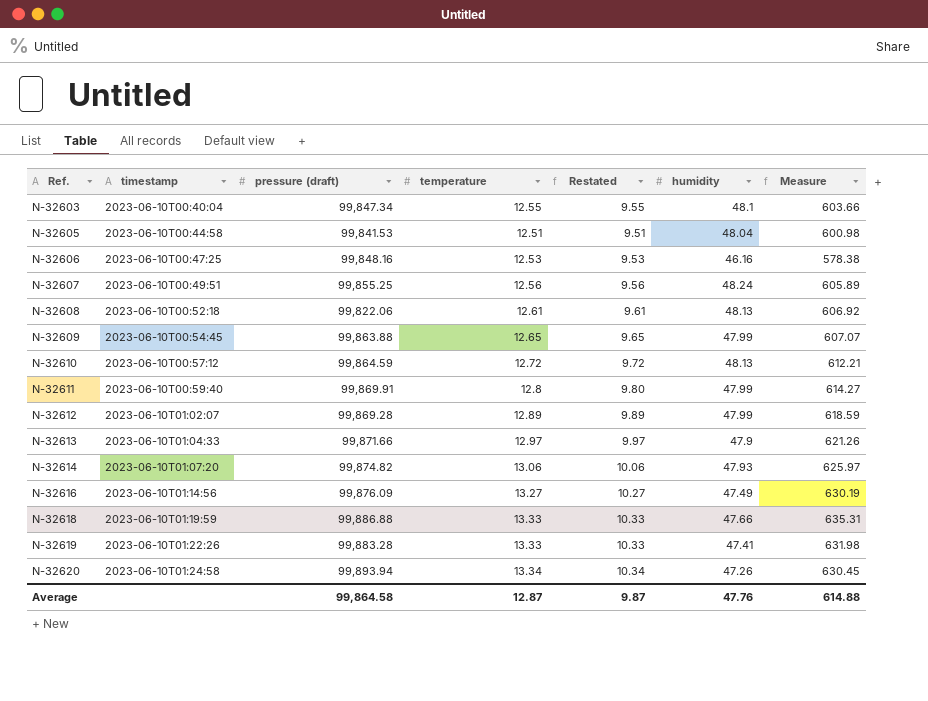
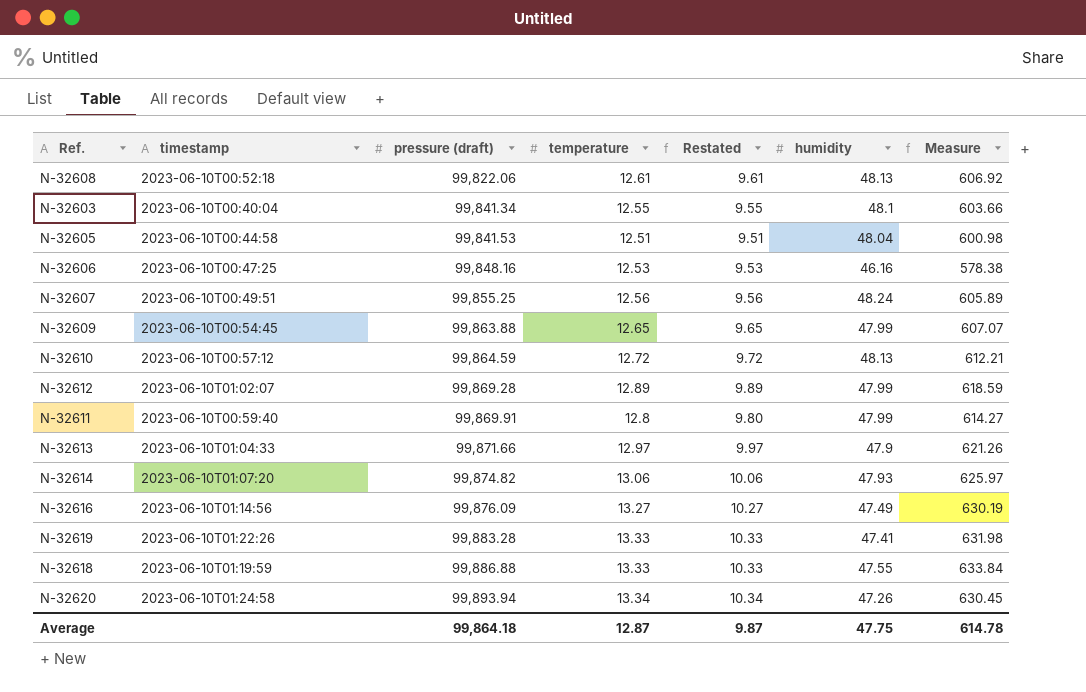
row order: Ref. ascending -> pressure (draft) ascending
N-32603 | pressure (draft): 99,847.34 -> 99,841.34
N-32618 | humidity: 47.66 -> 47.55
N-32618 | Measure: 635.31 -> 633.84
Average | pressure (draft): 99,864.58 -> 99,864.18
Average | humidity: 47.76 -> 47.75
Average | Measure: 614.88 -> 614.78

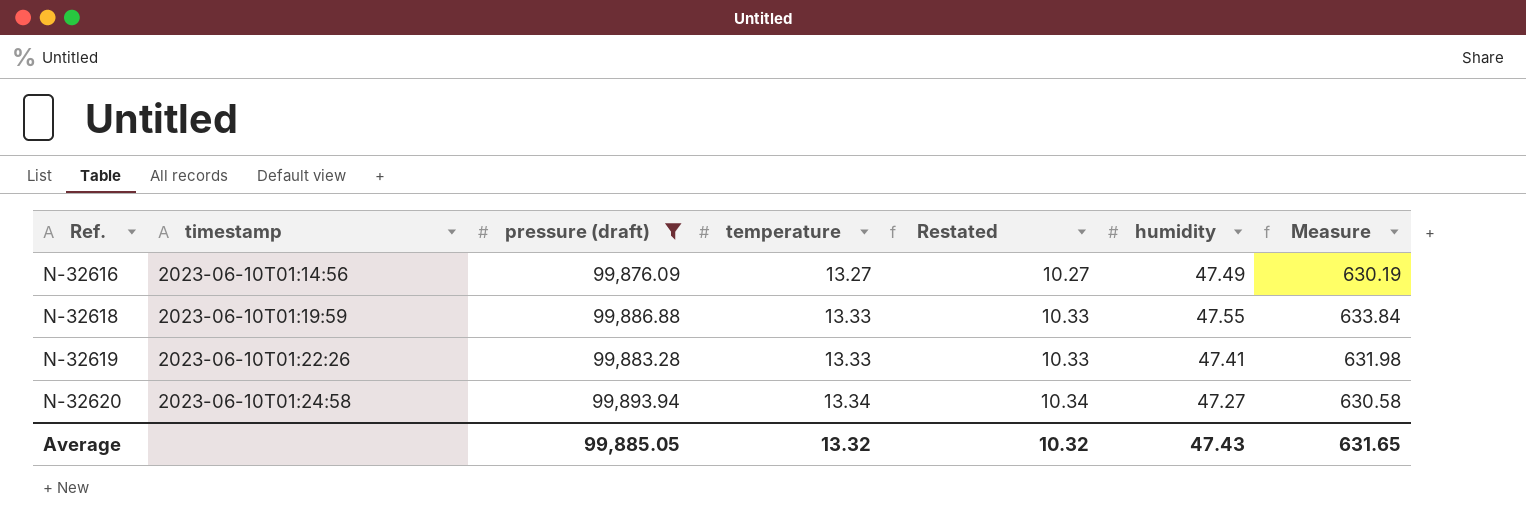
filter: none -> pressure (draft) >= 99,876.09
row order: pressure (draft) ascending -> Ref. ascending
N-32620 | humidity: 47.26 -> 47.27
N-32620 | Measure: 630.45 -> 630.58
Average | pressure (draft): 99,864.18 -> 99,885.05
Average | temperature: 12.87 -> 13.32
Average | Restated: 9.87 -> 10.32
Average | humidity: 47.75 -> 47.43
Average | Measure: 614.78 -> 631.65

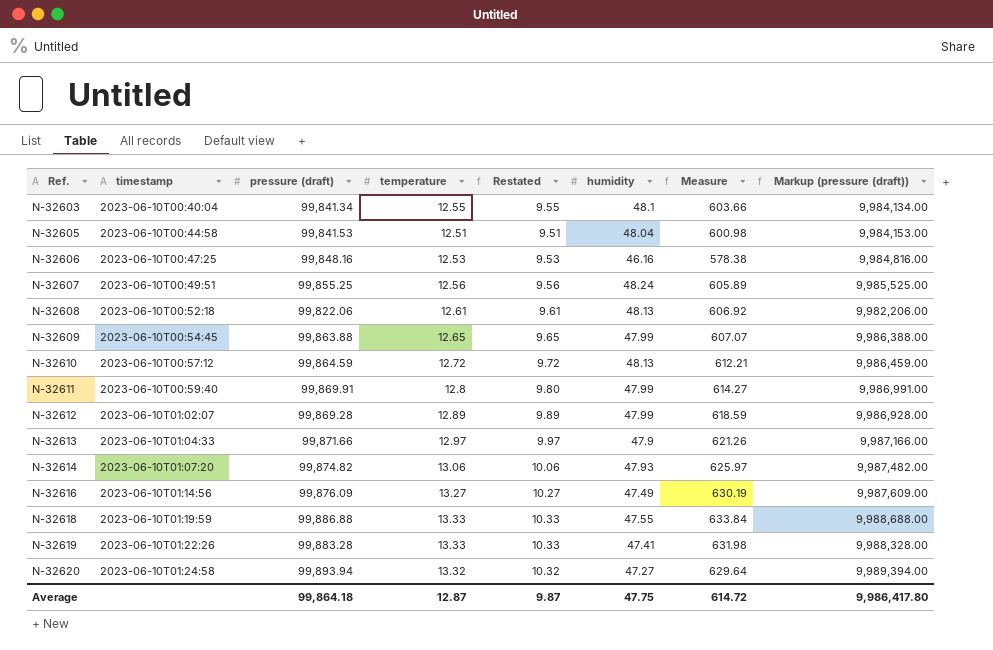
filter: pressure (draft) >= 99,876.09 -> none
column Markup (pressure (draft)) | formula: none -> [pressure (draft)] * 100
N-32620 | temperature: 13.34 -> 13.32
N-32620 | Restated: 10.34 -> 10.32
N-32620 | Measure: 630.58 -> 629.64
Average | pressure (draft): 99,885.05 -> 99,864.18
Average | temperature: 13.32 -> 12.87
Average | Restated: 10.32 -> 9.87
Average | humidity: 47.43 -> 47.75
Average | Measure: 631.65 -> 614.72

